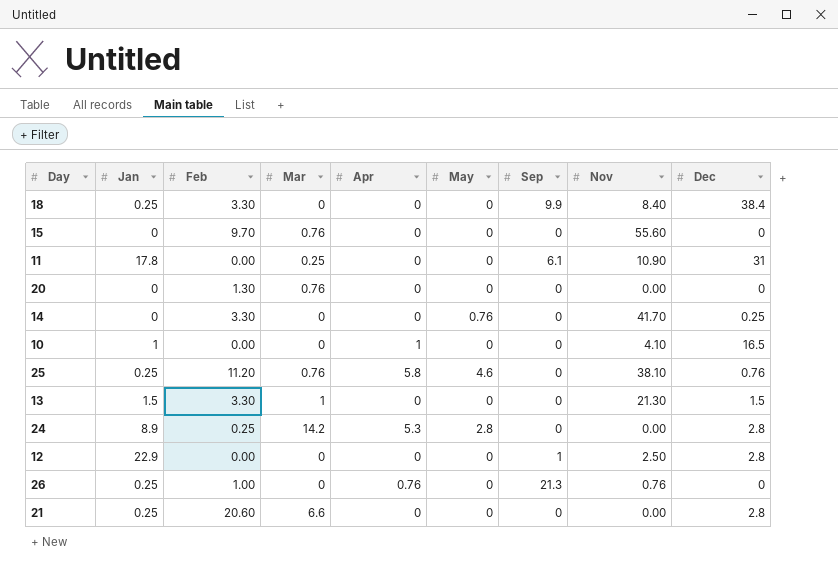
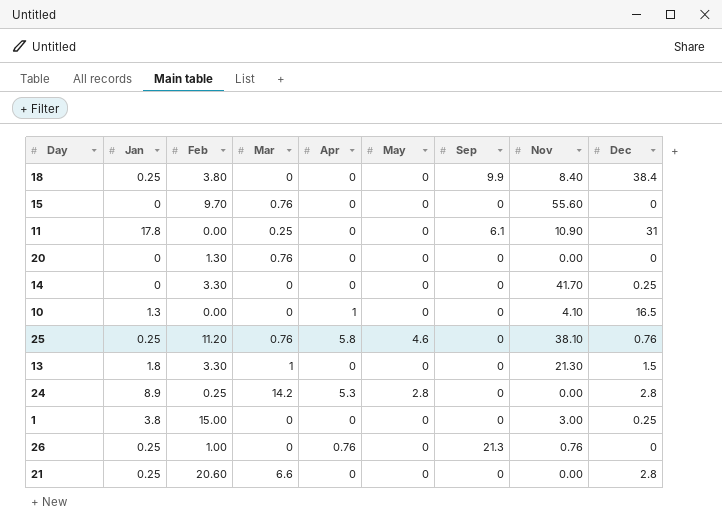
row 12: 22.9 | 0.00 | 0 | 0 | 0 | 1 | 2.50 | 2.8 -> none
18 | Feb: 3.30 -> 3.80
14 | May: 0.76 -> 0
10 | Jan: 1 -> 1.3
13 | Jan: 1.5 -> 1.8
row 1: none -> 3.8 | 15.00 | 0 | 0 | 0 | 0 | 3.00 | 0.25

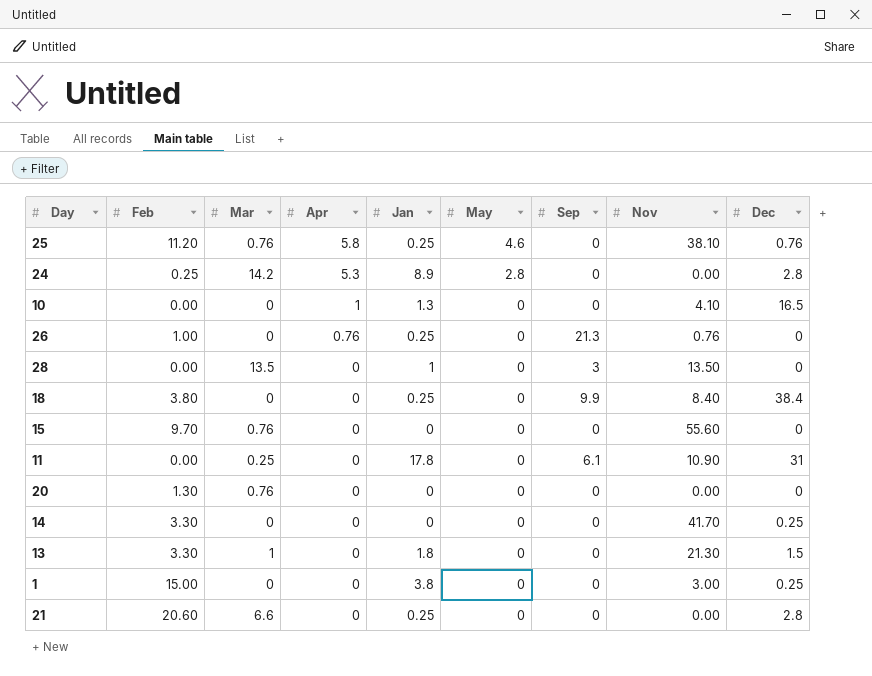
row order: none -> Apr descending
column Jan | position: 2 -> 5
row 28: none -> 0.00 | 13.5 | 0 | 1 | 0 | 3 | 13.50 | 0

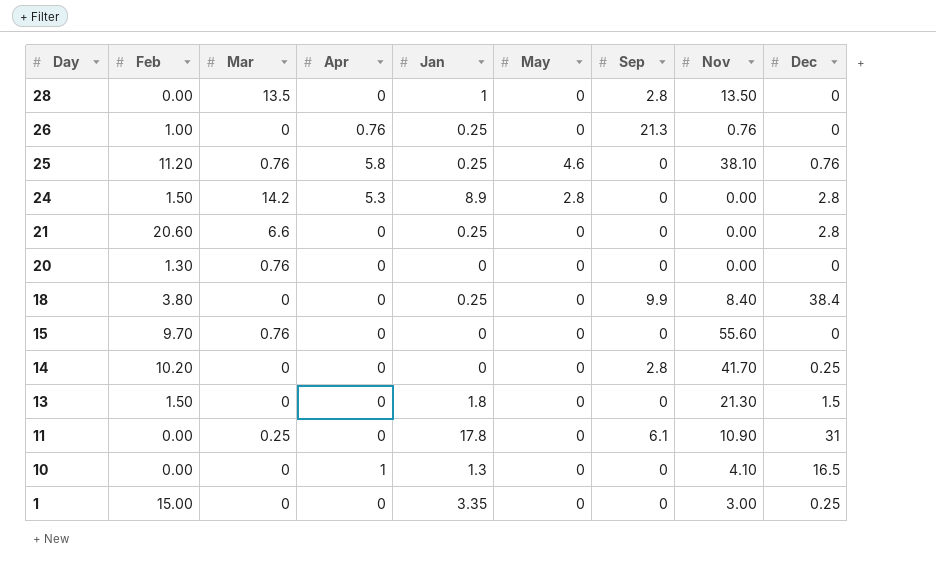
row order: Apr descending -> Day descending
28 | Sep: 3 -> 2.8
24 | Feb: 0.25 -> 1.50
14 | Feb: 3.30 -> 10.20
14 | Sep: 0 -> 2.8
13 | Feb: 3.30 -> 1.50
13 | Mar: 1 -> 0
1 | Jan: 3.8 -> 3.35

